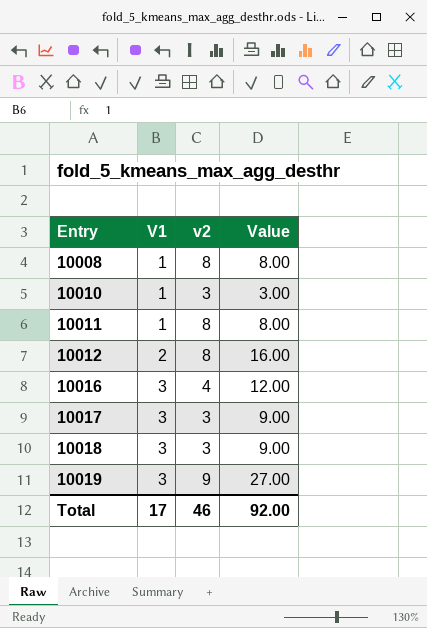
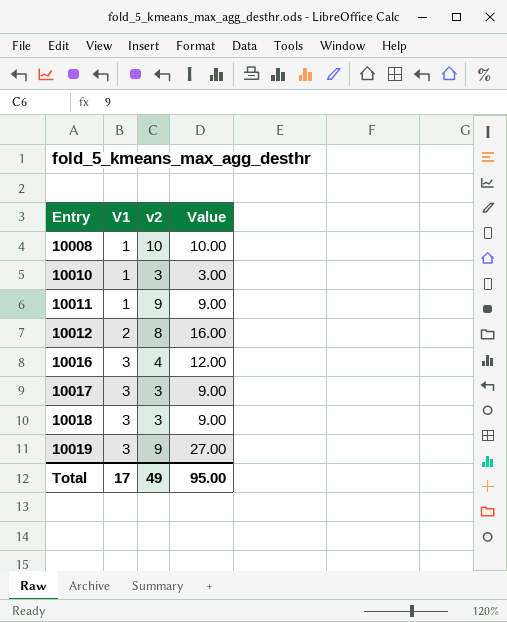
10008 | v2: 8 -> 10
10008 | Value: 8.00 -> 10.00
10011 | v2: 8 -> 9
10011 | Value: 8.00 -> 9.00
Total | v2: 46 -> 49
Total | Value: 92.00 -> 95.00

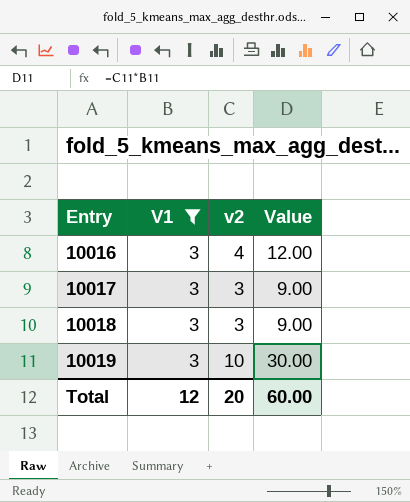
filter: none -> V1 = 3
10019 | v2: 9 -> 10
10019 | Value: 27.00 -> 30.00
Total | V1: 17 -> 12
Total | v2: 49 -> 20
Total | Value: 95.00 -> 60.00

